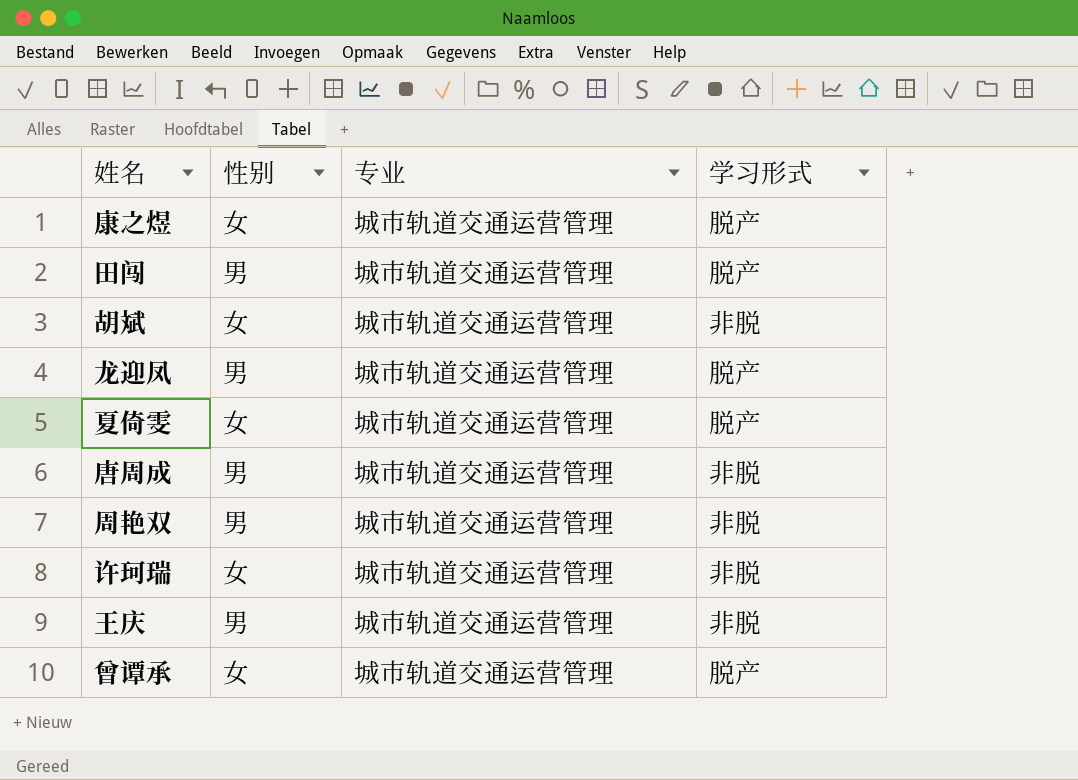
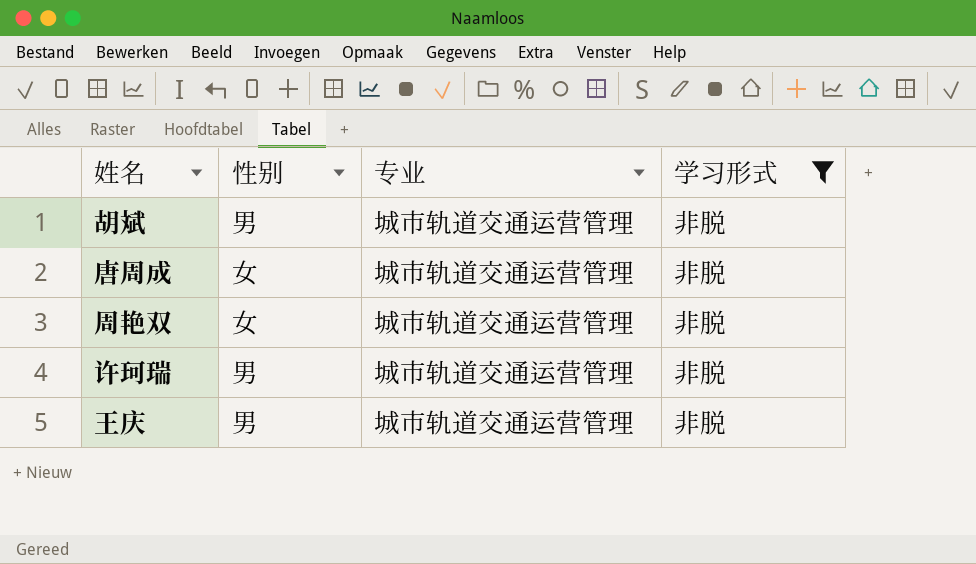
filter: none -> 学习形式 = 非脱
胡斌 | 性别: 女 -> 男
唐周成 | 性别: 男 -> 女
周艳双 | 性别: 男 -> 女
许珂瑞 | 性别: 女 -> 男

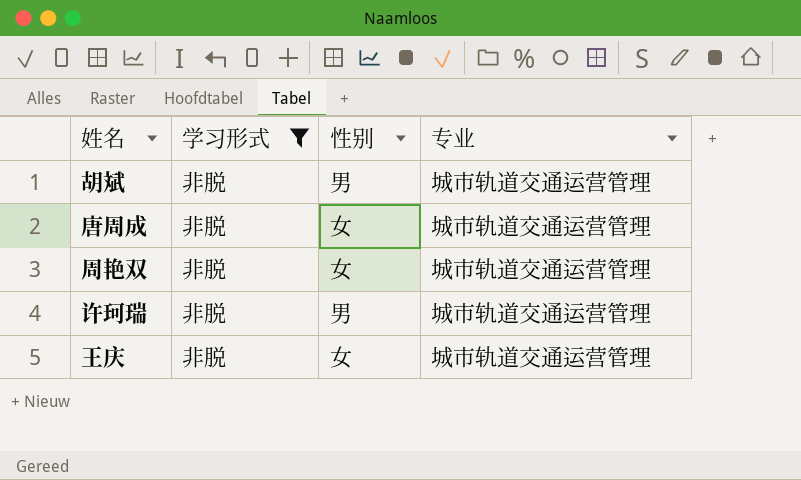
column 学习形式 | position: 4 -> 2
王庆 | 性别: 男 -> 女

